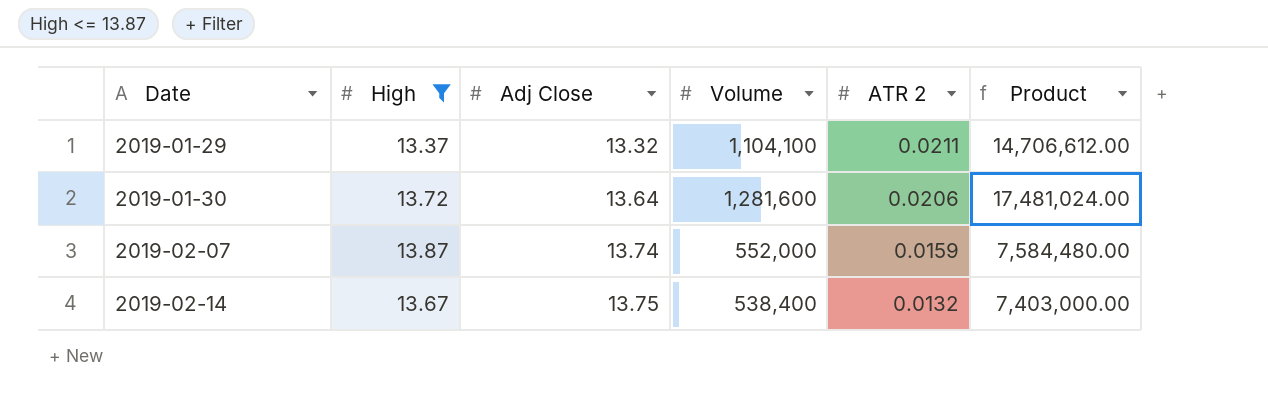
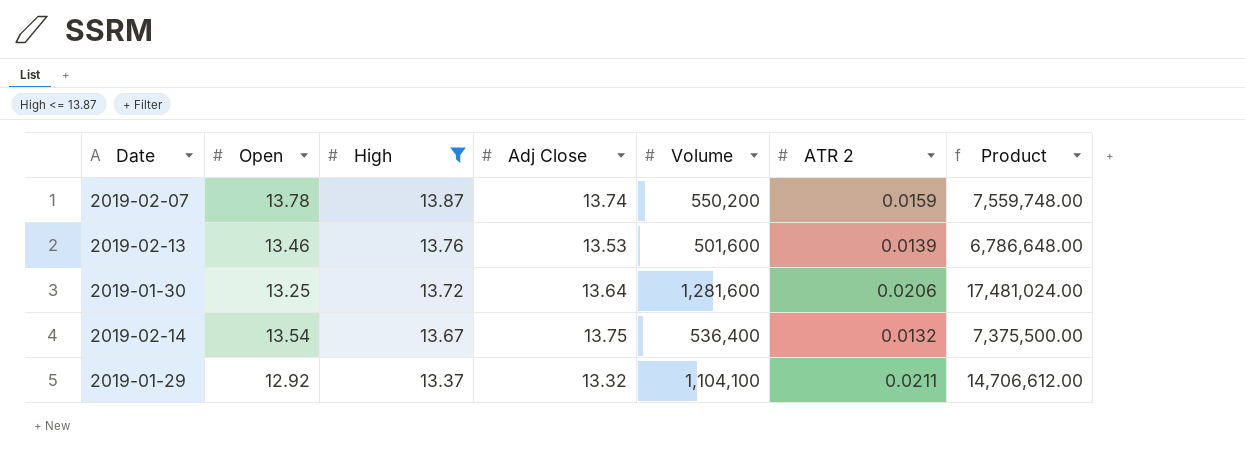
row order: Date ascending -> High descending
column Open | position: none -> 2
2019-02-07 | Volume: 552,000 -> 550,200
2019-02-07 | Product: 7,584,480.00 -> 7,559,748.00
row 2019-02-13: none -> 13.46 | 13.76 | 13.53 | 501,600 | 0.0139 | 6,786,648.00
2019-02-14 | Volume: 538,400 -> 536,400
2019-02-14 | Product: 7,403,000.00 -> 7,375,500.00

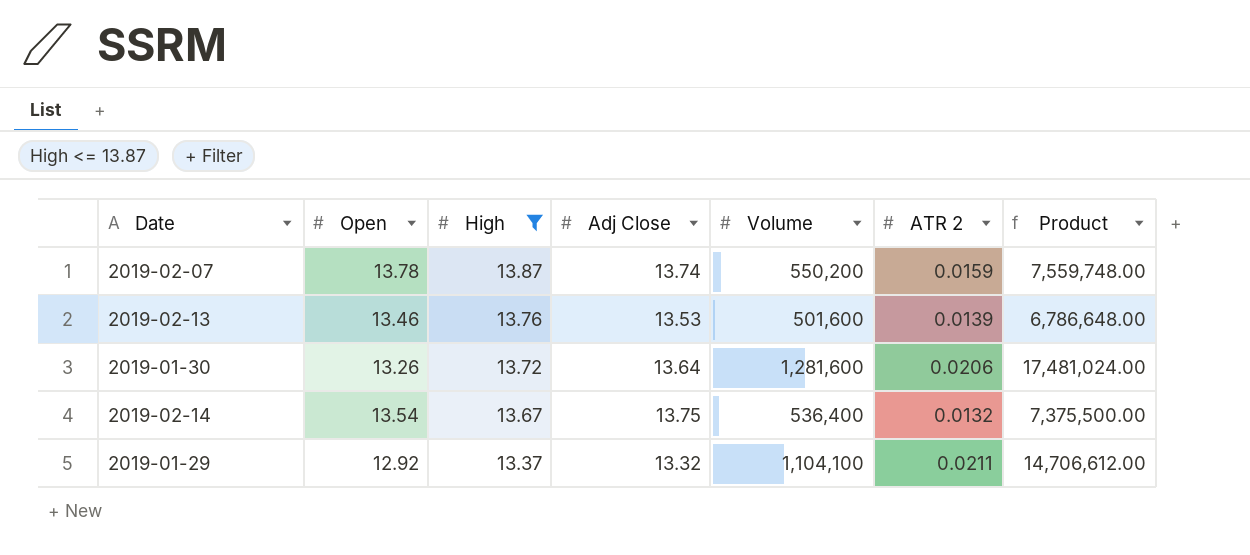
2019-01-30 | Open: 13.25 -> 13.26

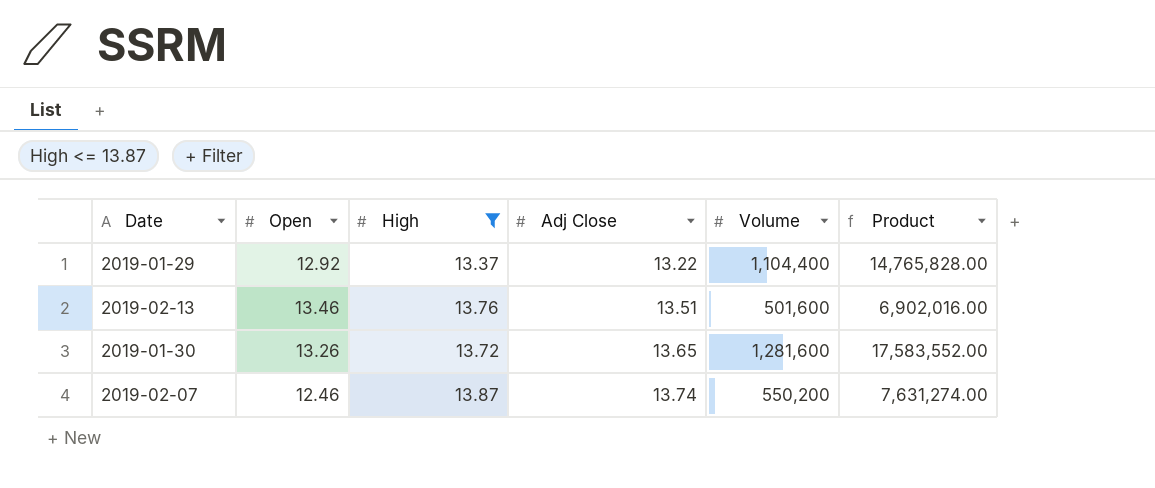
row order: High descending -> Adj Close ascending
column ATR 2 | position: 6 -> none
column Product | formula: [Adj Close] * [Volume] -> [High] * [Volume]
row 2019-02-14: 13.54 | 13.67 | 13.75 | 536,400 | 0.0132 | 7,375,500.00 -> none
2019-01-29 | Adj Close: 13.32 -> 13.22
2019-01-29 | Volume: 1,104,100 -> 1,104,400
2019-02-13 | Adj Close: 13.53 -> 13.51
2019-01-30 | Adj Close: 13.64 -> 13.65
2019-02-07 | Open: 13.78 -> 12.46

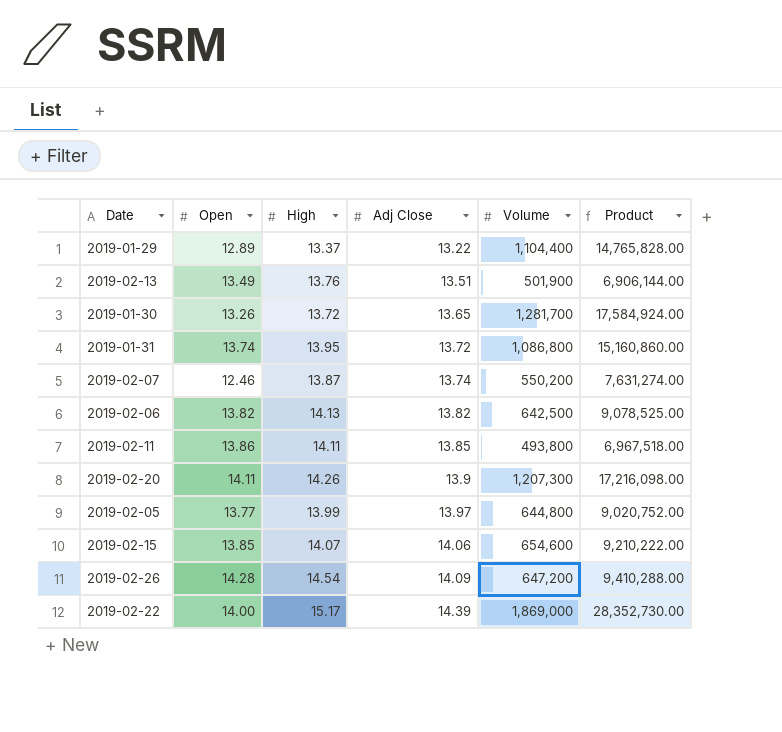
filter: High <= 13.87 -> none
2019-01-29 | Open: 12.92 -> 12.89
2019-02-13 | Open: 13.46 -> 13.49
2019-02-13 | Volume: 501,600 -> 501,900
2019-02-13 | Product: 6,902,016.00 -> 6,906,144.00
2019-01-30 | Volume: 1,281,600 -> 1,281,700
2019-01-30 | Product: 17,583,552.00 -> 17,584,924.00

